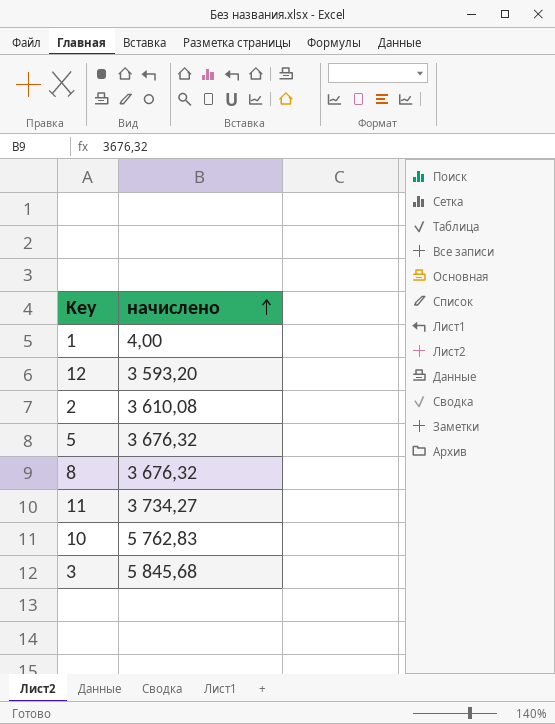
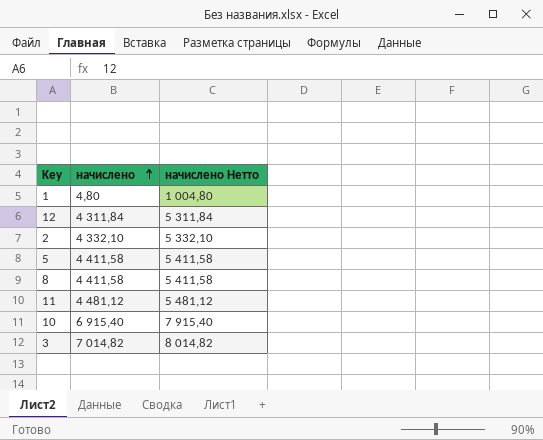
column начислено Нетто | formula: none -> [начислено] + 1000
1 | начислено: 4,00 -> 4,80
12 | начислено: 3 593,20 -> 4 311,84
2 | начислено: 3 610,08 -> 4 332,10
5 | начислено: 3 676,32 -> 4 411,58
8 | начислено: 3 676,32 -> 4 411,58
11 | начислено: 3 734,27 -> 4 481,12
10 | начислено: 5 762,83 -> 6 915,40
3 | начислено: 5 845,68 -> 7 014,82

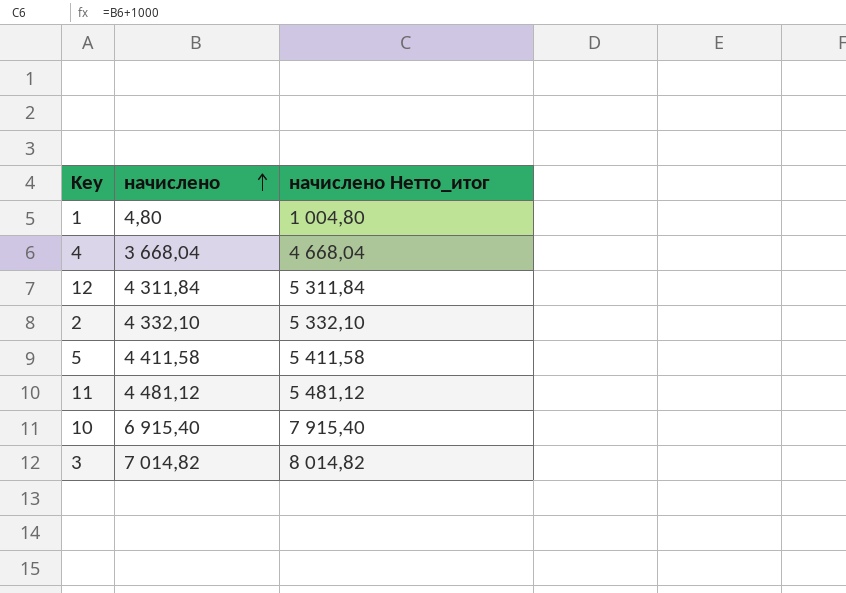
column name: начислено Нетто -> начислено Нетто_итог
row 8: 4 411,58 | 5 411,58 -> none
row 4: none -> 3 668,04 | 4 668,04

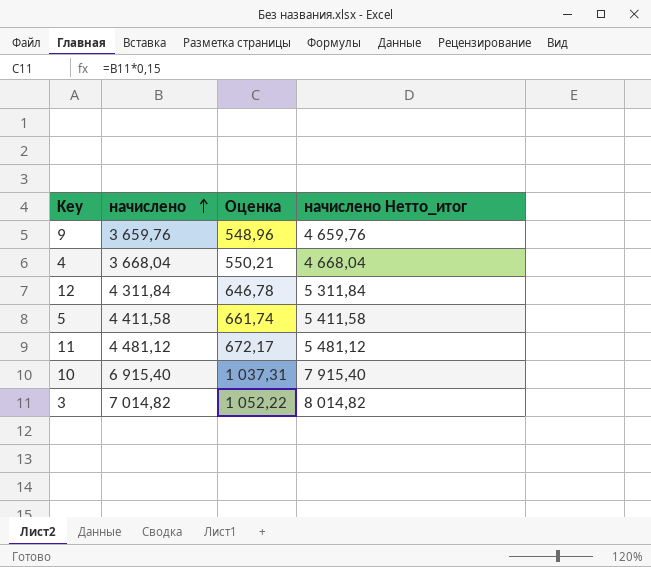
column Оценка | formula: none -> [начислено] * 0,15
row 1: 4,80 | 1 004,80 -> none
row 2: 4 332,10 | 5 332,10 -> none
row 9: none -> 3 659,76 | 548,96 | 4 659,76

